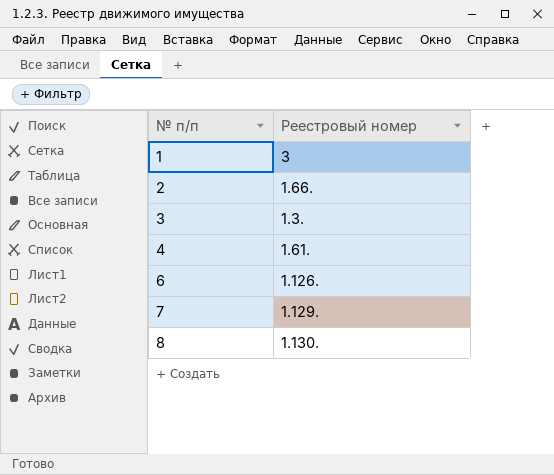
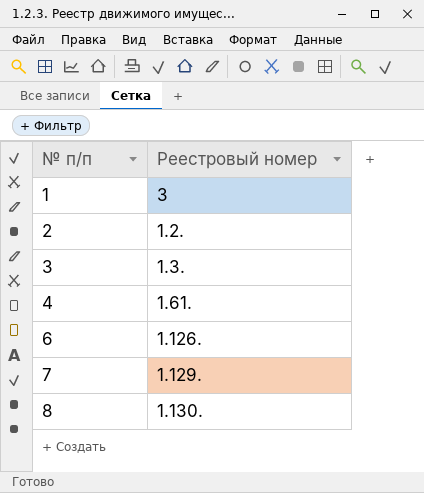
2 | Реестровый номер: 1.66. -> 1.2.

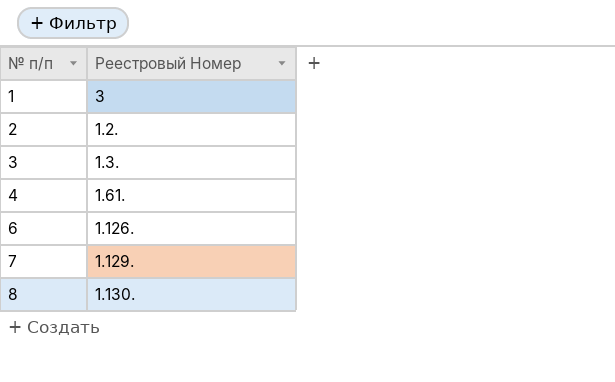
column name: Реестровый номер -> Реестровый Номер

